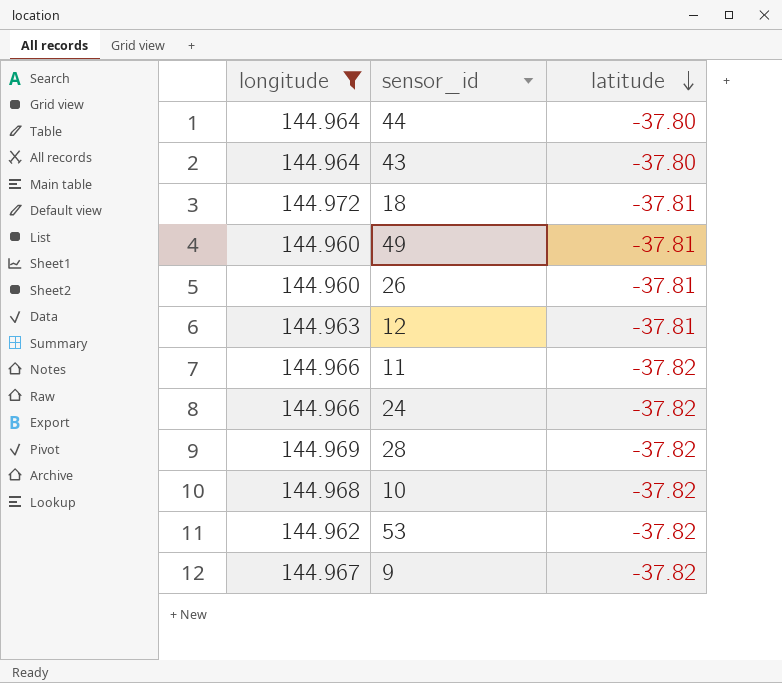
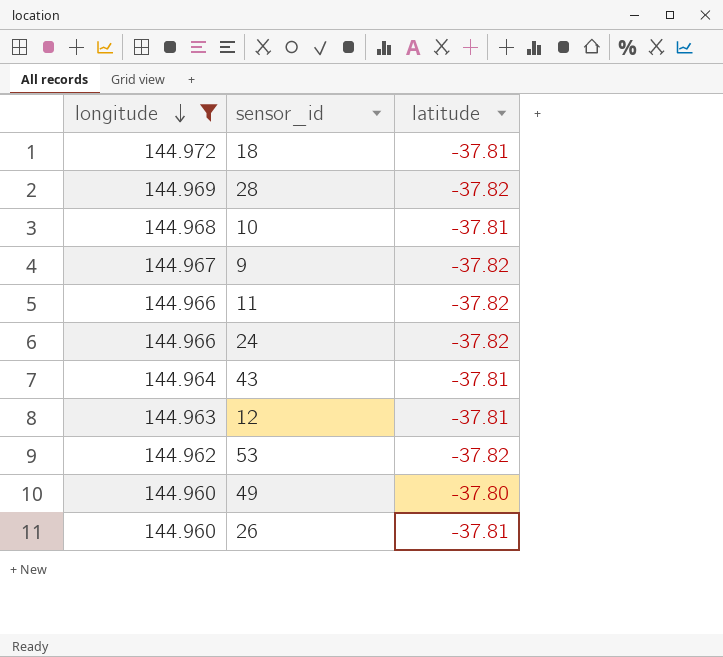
row order: latitude descending -> longitude descending
row 44: 144.964 | -37.80 -> none
10 | latitude: -37.82 -> -37.81
43 | latitude: -37.80 -> -37.81
49 | latitude: -37.81 -> -37.80

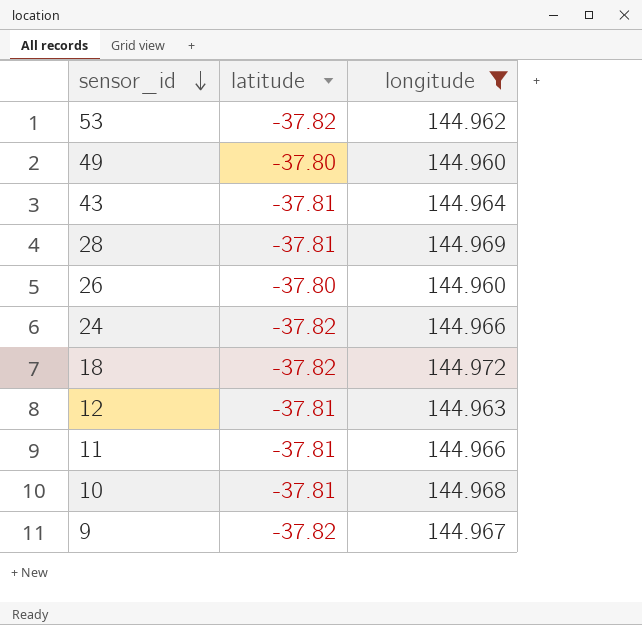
row order: longitude descending -> sensor_id descending
column longitude | position: 1 -> 3
28 | latitude: -37.82 -> -37.81
26 | latitude: -37.81 -> -37.80
18 | latitude: -37.81 -> -37.82
11 | latitude: -37.82 -> -37.81

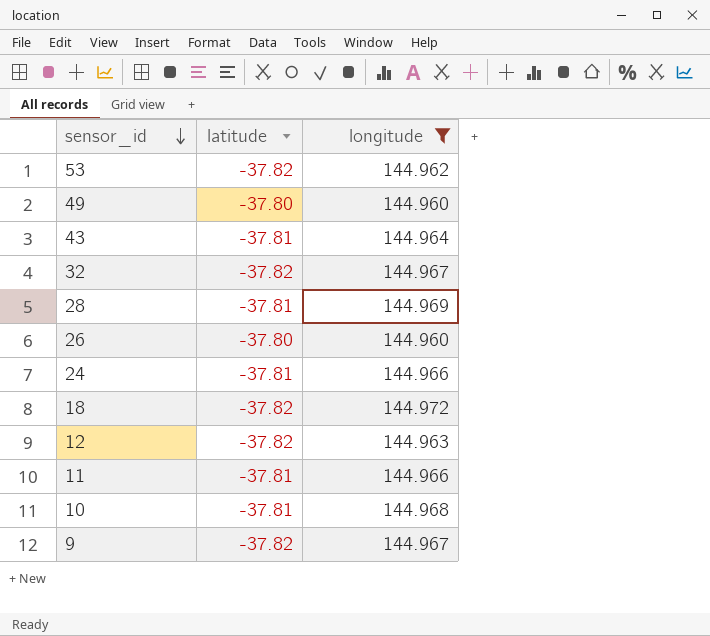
row 32: none -> -37.82 | 144.967
24 | latitude: -37.82 -> -37.81
12 | latitude: -37.81 -> -37.82

